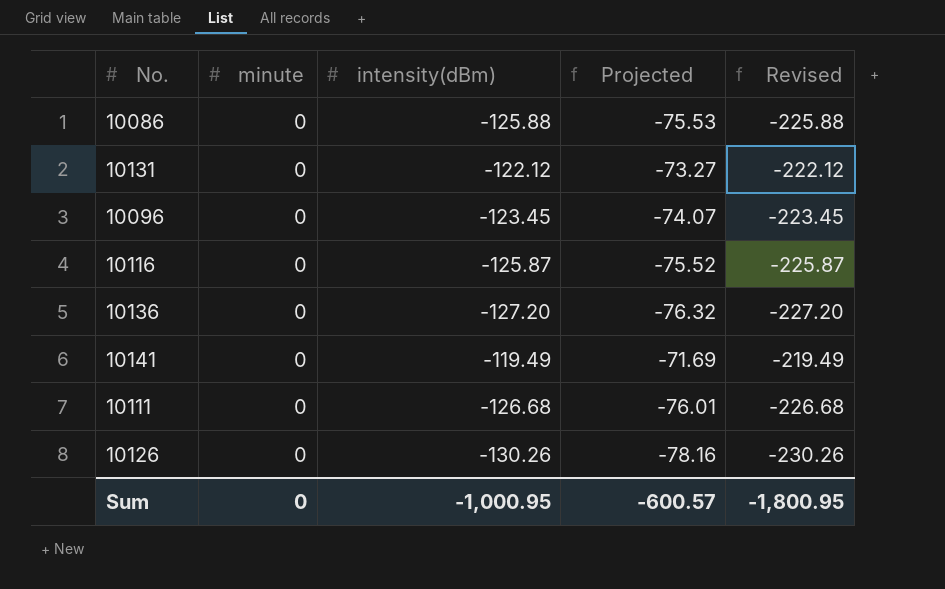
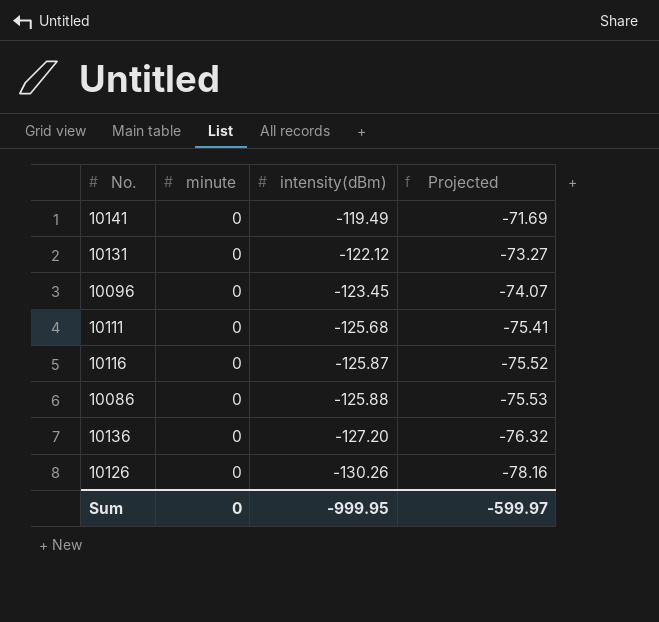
row order: none -> intensity(dBm) descending
column Revised | formula: [intensity(dBm)] - 100 -> none
10111 | intensity(dBm): -126.68 -> -125.68
10111 | Projected: -76.01 -> -75.41
Sum | intensity(dBm): -1,000.95 -> -999.95
Sum | Projected: -600.57 -> -599.97

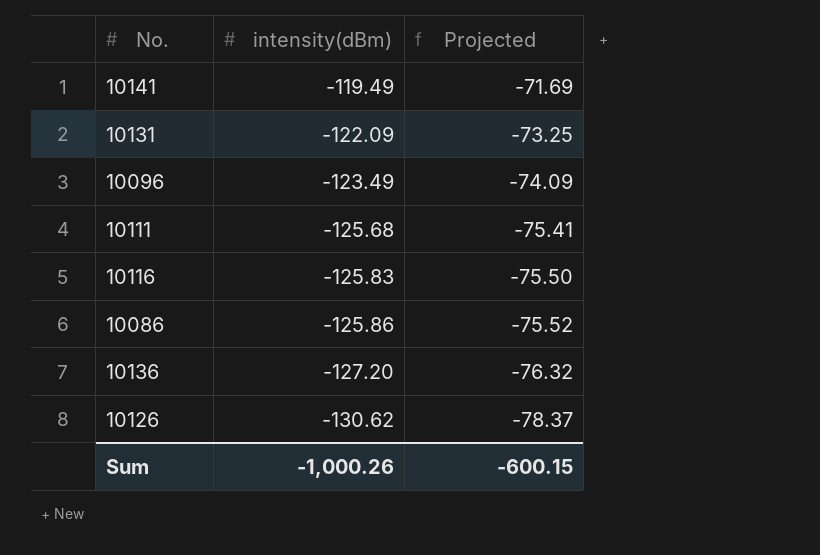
column minute | position: 2 -> none
10131 | intensity(dBm): -122.12 -> -122.09
10131 | Projected: -73.27 -> -73.25
10096 | intensity(dBm): -123.45 -> -123.49
10096 | Projected: -74.07 -> -74.09
10116 | intensity(dBm): -125.87 -> -125.83
10116 | Projected: -75.52 -> -75.50
10086 | intensity(dBm): -125.88 -> -125.86
10086 | Projected: -75.53 -> -75.52
10126 | intensity(dBm): -130.26 -> -130.62
10126 | Projected: -78.16 -> -78.37
Sum | intensity(dBm): -999.95 -> -1,000.26
Sum | Projected: -599.97 -> -600.15

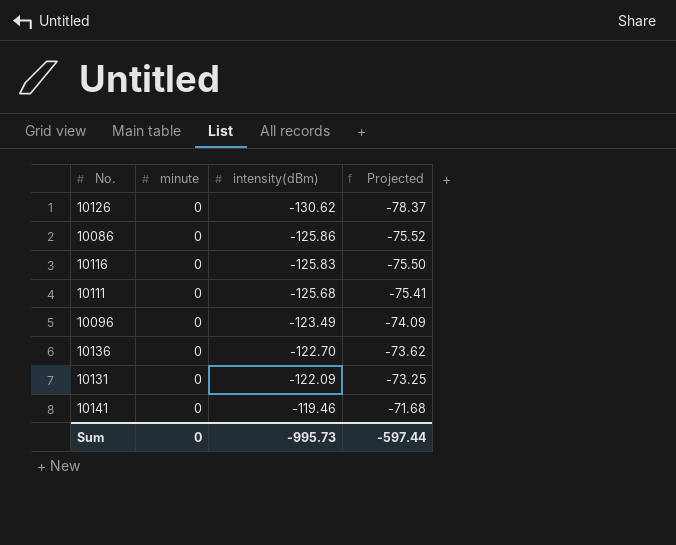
row order: intensity(dBm) descending -> intensity(dBm) ascending
column minute | position: none -> 2
10136 | intensity(dBm): -127.20 -> -122.70
10136 | Projected: -76.32 -> -73.62
10141 | intensity(dBm): -119.49 -> -119.46
10141 | Projected: -71.69 -> -71.68
Sum | intensity(dBm): -1,000.26 -> -995.73
Sum | Projected: -600.15 -> -597.44

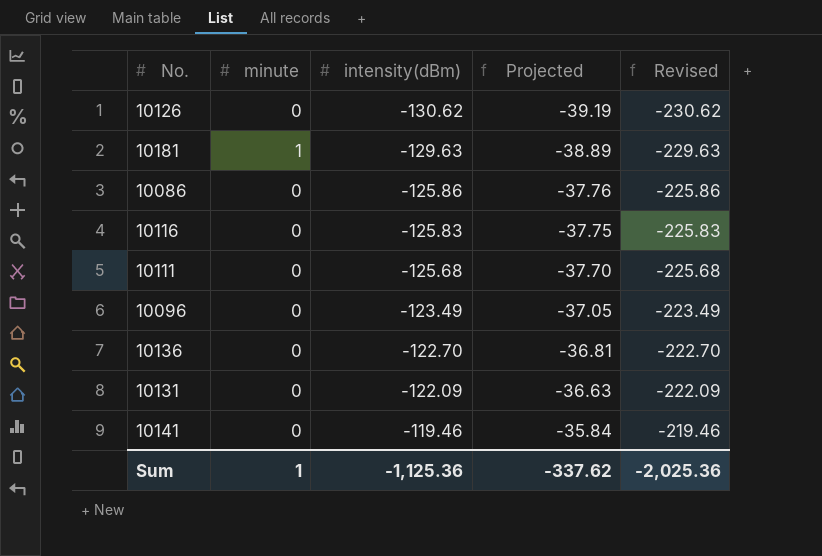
column Projected | formula: [intensity(dBm)] * 0.6 -> [intensity(dBm)] * 0.3
column Revised | formula: none -> [intensity(dBm)] - 100
row 10181: none -> 1 | -129.63 | -38.89 | -229.63
Sum | minute: 0 -> 1
Sum | intensity(dBm): -995.73 -> -1,125.36
Sum | Projected: -597.44 -> -337.62

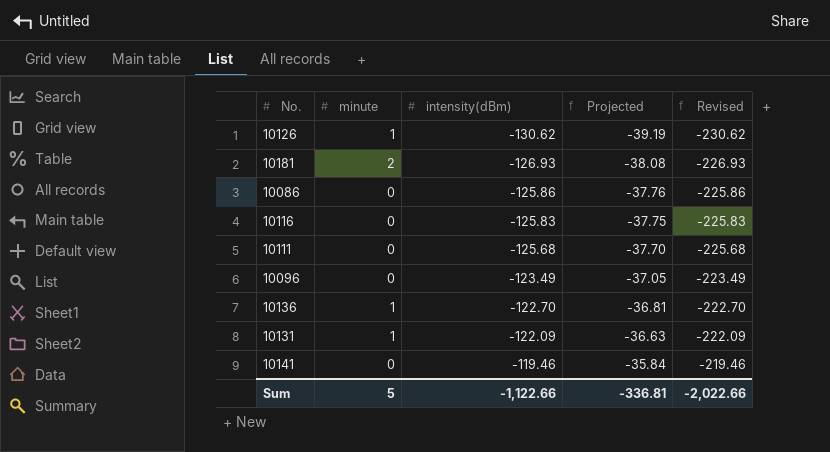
10126 | minute: 0 -> 1
10181 | minute: 1 -> 2
10181 | intensity(dBm): -129.63 -> -126.93
10181 | Projected: -38.89 -> -38.08
10181 | Revised: -229.63 -> -226.93
10136 | minute: 0 -> 1
10131 | minute: 0 -> 1
Sum | minute: 1 -> 5
Sum | intensity(dBm): -1,125.36 -> -1,122.66
Sum | Projected: -337.62 -> -336.81
Sum | Revised: -2,025.36 -> -2,022.66

